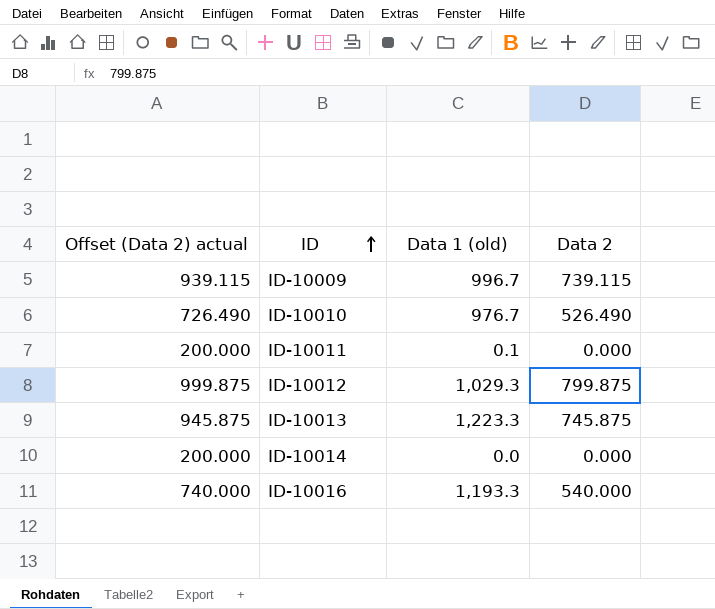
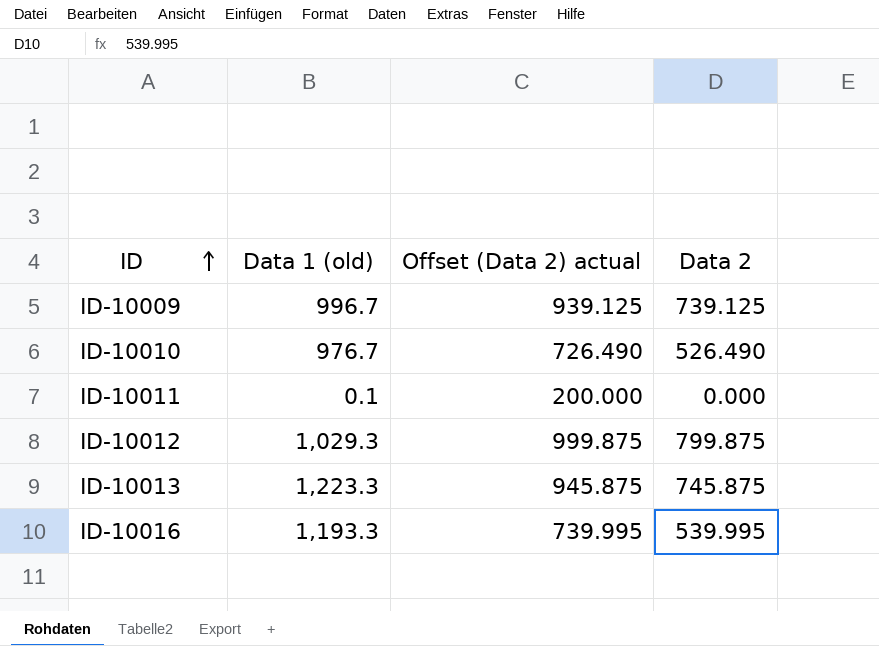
column Offset (Data 2) actual | position: 1 -> 3
row ID-10014: 200.000 | 0.0 | 0.000 -> none
ID-10009 | Offset (Data 2) actual: 939.115 -> 939.125
ID-10009 | Data 2: 739.115 -> 739.125
ID-10016 | Offset (Data 2) actual: 740.000 -> 739.995
ID-10016 | Data 2: 540.000 -> 539.995

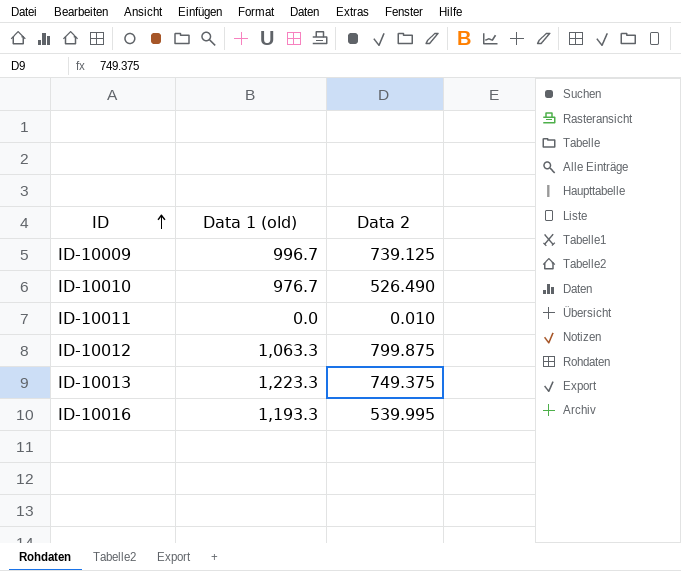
column Offset (Data 2) actual | formula: [Data 2] + 200 -> none
ID-10011 | Data 1 (old): 0.1 -> 0.0
ID-10011 | Data 2: 0.000 -> 0.010
ID-10012 | Data 1 (old): 1,029.3 -> 1,063.3
ID-10013 | Data 2: 745.875 -> 749.375

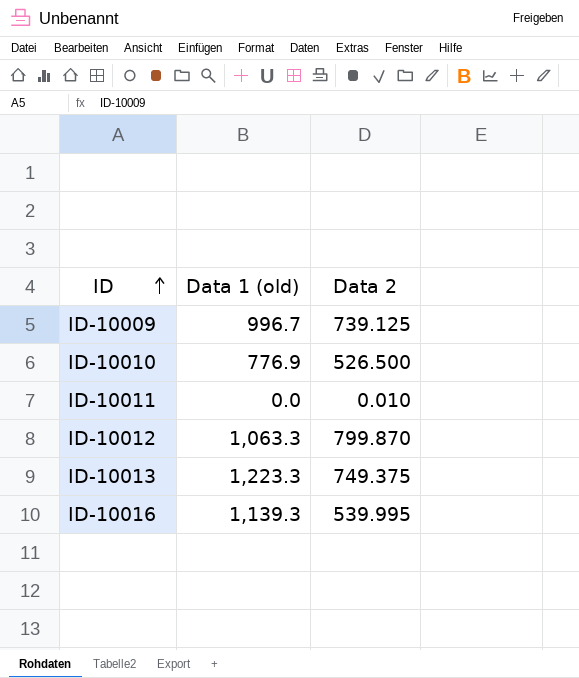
ID-10010 | Data 1 (old): 976.7 -> 776.9
ID-10010 | Data 2: 526.490 -> 526.500
ID-10012 | Data 2: 799.875 -> 799.870
ID-10016 | Data 1 (old): 1,193.3 -> 1,139.3

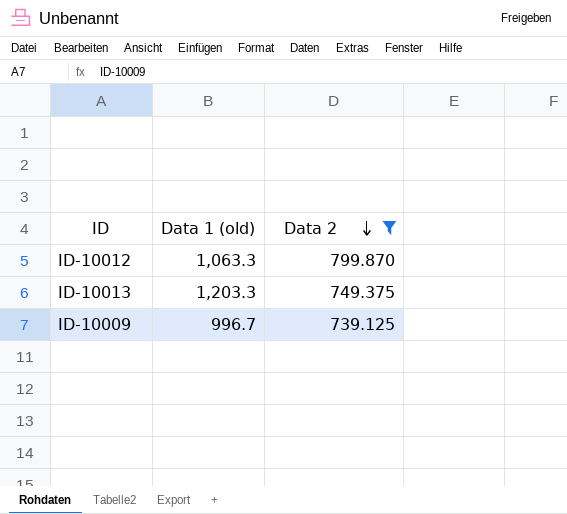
filter: none -> Data 2 >= 739.125
row order: ID ascending -> Data 2 descending
ID-10013 | Data 1 (old): 1,223.3 -> 1,203.3

